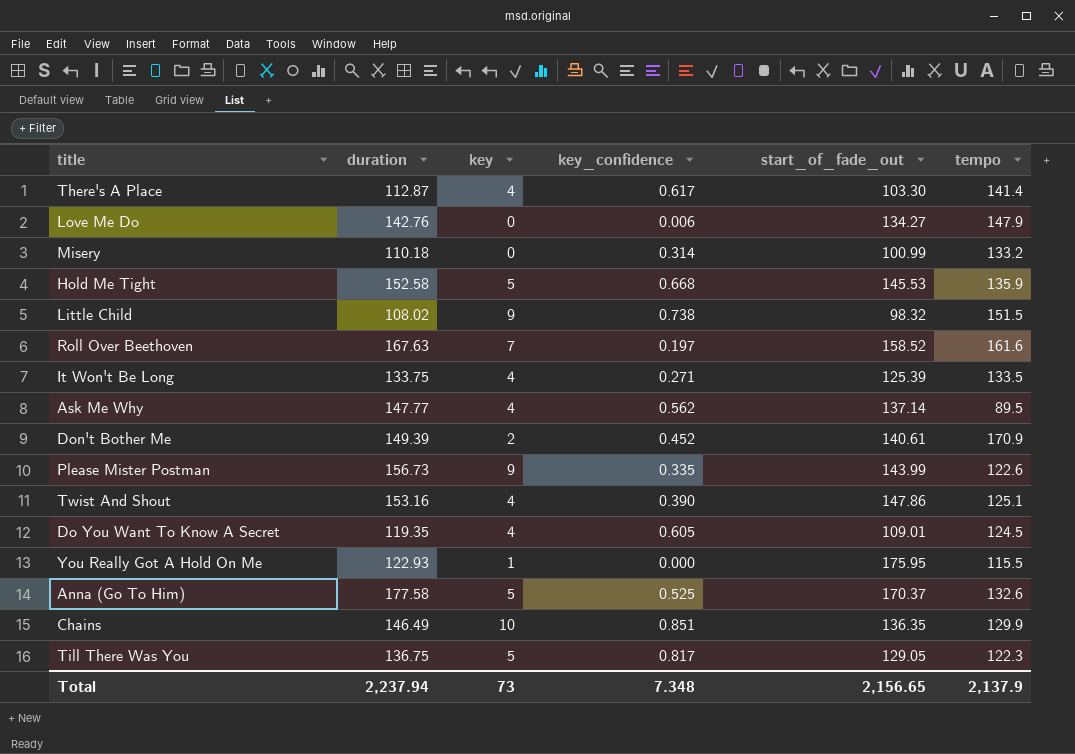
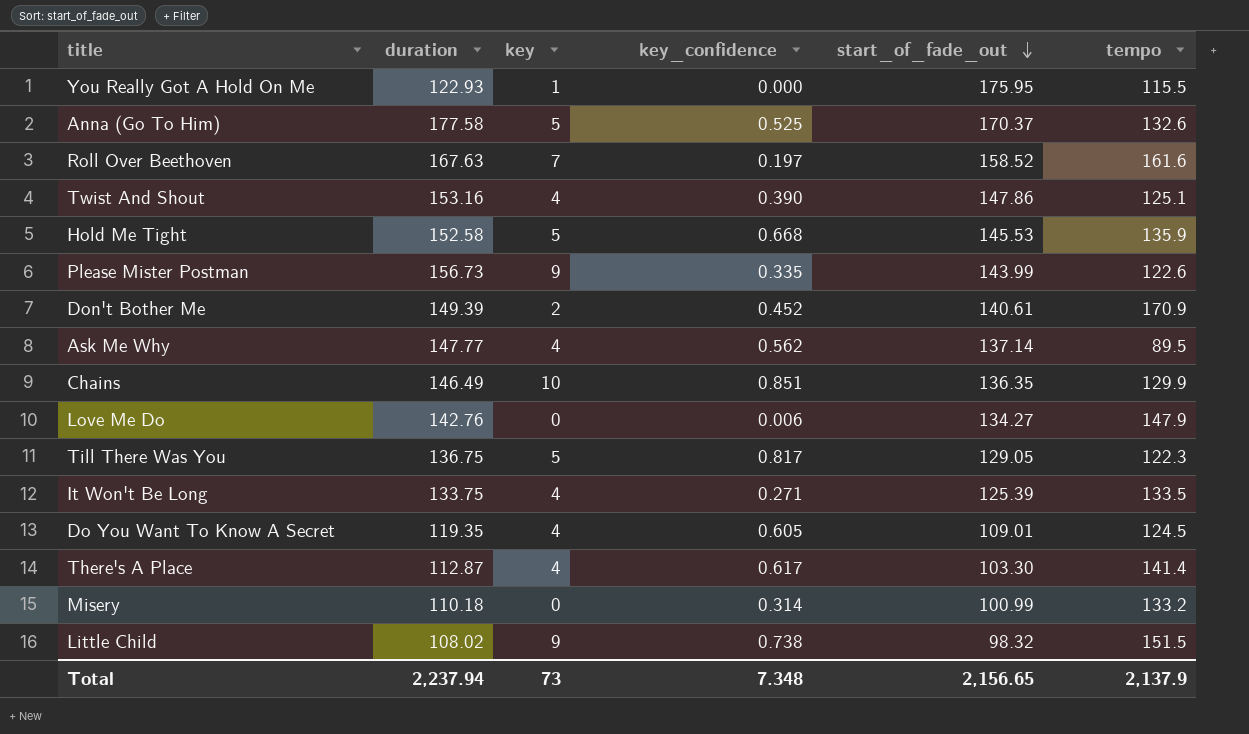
row order: none -> start_of_fade_out descending

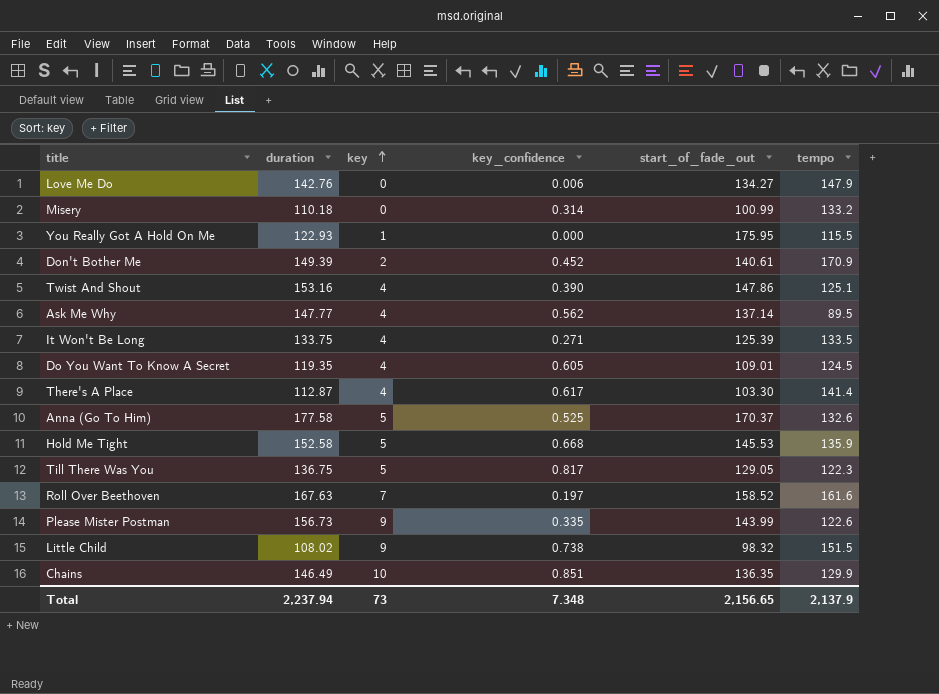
row order: start_of_fade_out descending -> key ascending

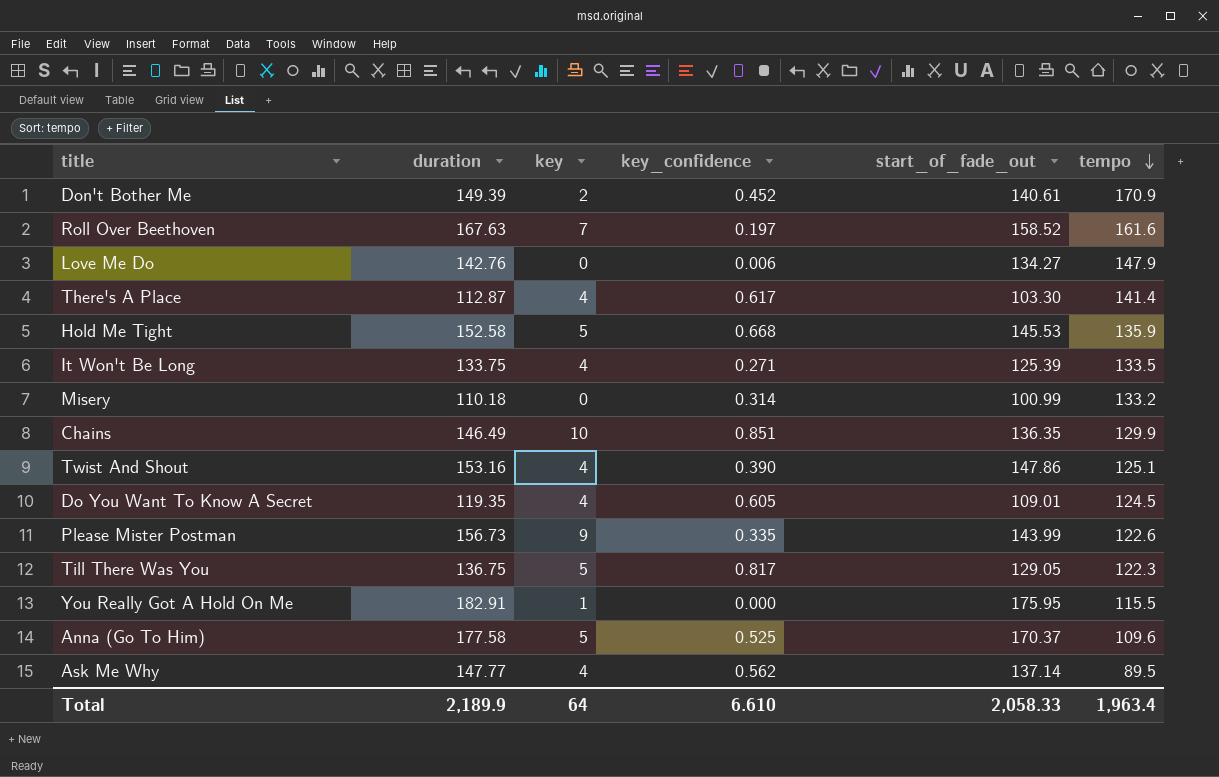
row order: key ascending -> tempo descending
row Little Child: 108.02 | 9 | 0.738 | 98.32 | 151.5 -> none
You Really Got A Hold On Me | duration: 122.93 -> 182.91
Anna (Go To Him) | tempo: 132.6 -> 109.6
Total | duration: 2,237.94 -> 2,189.9
Total | key: 73 -> 64
Total | key_confidence: 7.348 -> 6.610
Total | start_of_fade_out: 2,156.65 -> 2,058.33
Total | tempo: 2,137.9 -> 1,963.4

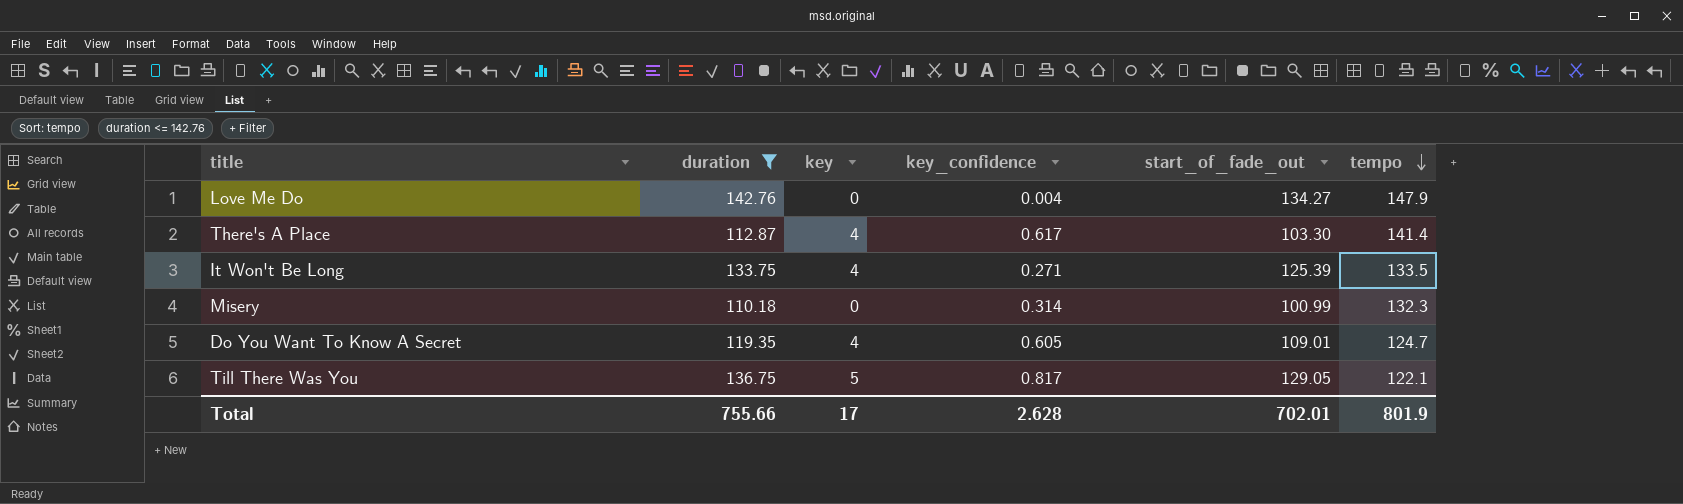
filter: none -> duration <= 142.76
Love Me Do | key_confidence: 0.006 -> 0.004
Misery | tempo: 133.2 -> 132.3
Do You Want To Know A Secret | tempo: 124.5 -> 124.7
Till There Was You | tempo: 122.3 -> 122.1
Total | duration: 2,189.9 -> 755.66
Total | key: 64 -> 17
Total | key_confidence: 6.610 -> 2.628
Total | start_of_fade_out: 2,058.33 -> 702.01
Total | tempo: 1,963.4 -> 801.9

